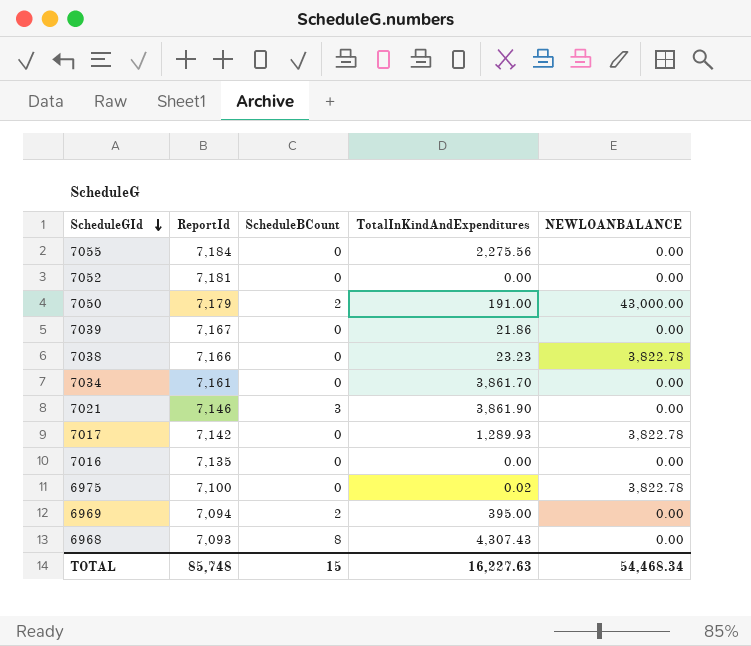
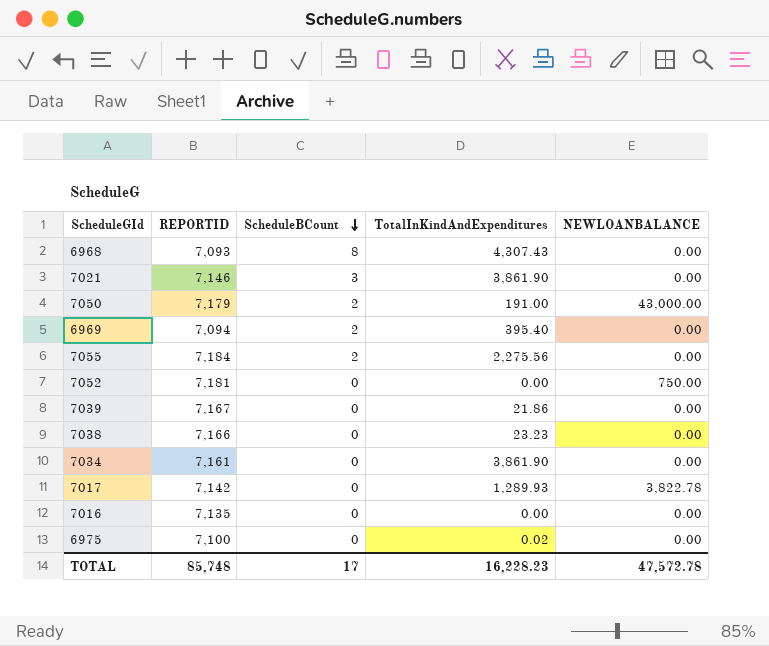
row order: ScheduleGId descending -> ScheduleBCount descending
column name: ReportId -> REPORTID
6969 | TotalInKindAndExpenditures: 395.00 -> 395.40
7055 | ScheduleBCount: 0 -> 2
7052 | NEWLOANBALANCE: 0.00 -> 750.00
7038 | NEWLOANBALANCE: 3,822.78 -> 0.00
7034 | TotalInKindAndExpenditures: 3,861.70 -> 3,861.90
6975 | NEWLOANBALANCE: 3,822.78 -> 0.00
TOTAL | ScheduleBCount: 15 -> 17
TOTAL | TotalInKindAndExpenditures: 16,227.63 -> 16,228.23
TOTAL | NEWLOANBALANCE: 54,468.34 -> 47,572.78

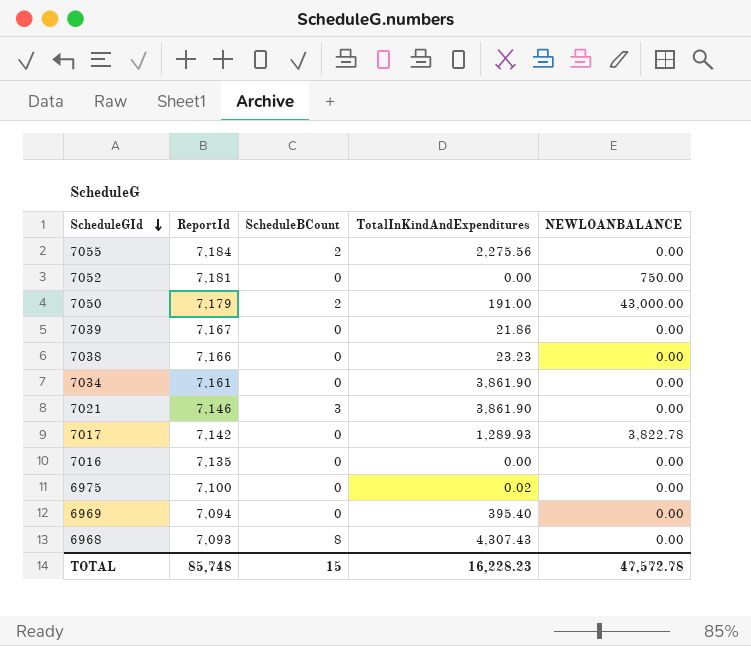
row order: ScheduleBCount descending -> ScheduleGId descending
column name: REPORTID -> ReportId
6969 | ScheduleBCount: 2 -> 0
TOTAL | ScheduleBCount: 17 -> 15

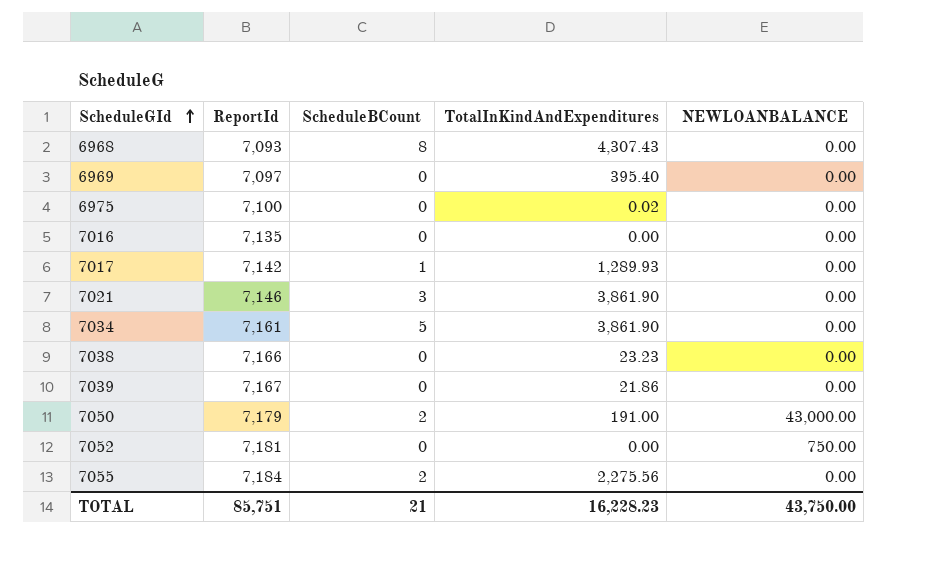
row order: ScheduleGId descending -> ScheduleGId ascending
6969 | ReportId: 7,094 -> 7,097
7017 | ScheduleBCount: 0 -> 1
7017 | NEWLOANBALANCE: 3,822.78 -> 0.00
7034 | ScheduleBCount: 0 -> 5
TOTAL | ReportId: 85,748 -> 85,751
TOTAL | ScheduleBCount: 15 -> 21
TOTAL | NEWLOANBALANCE: 47,572.78 -> 43,750.00

